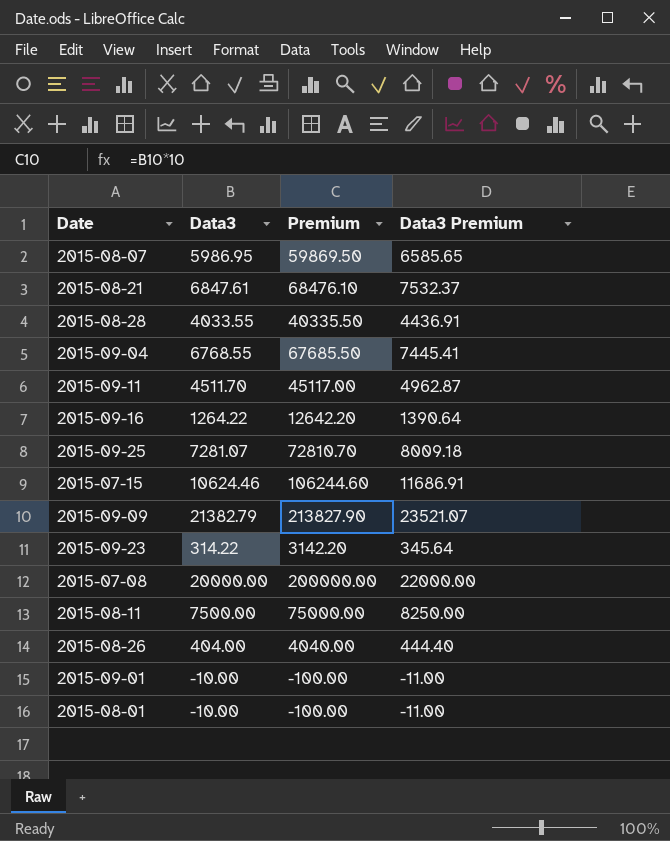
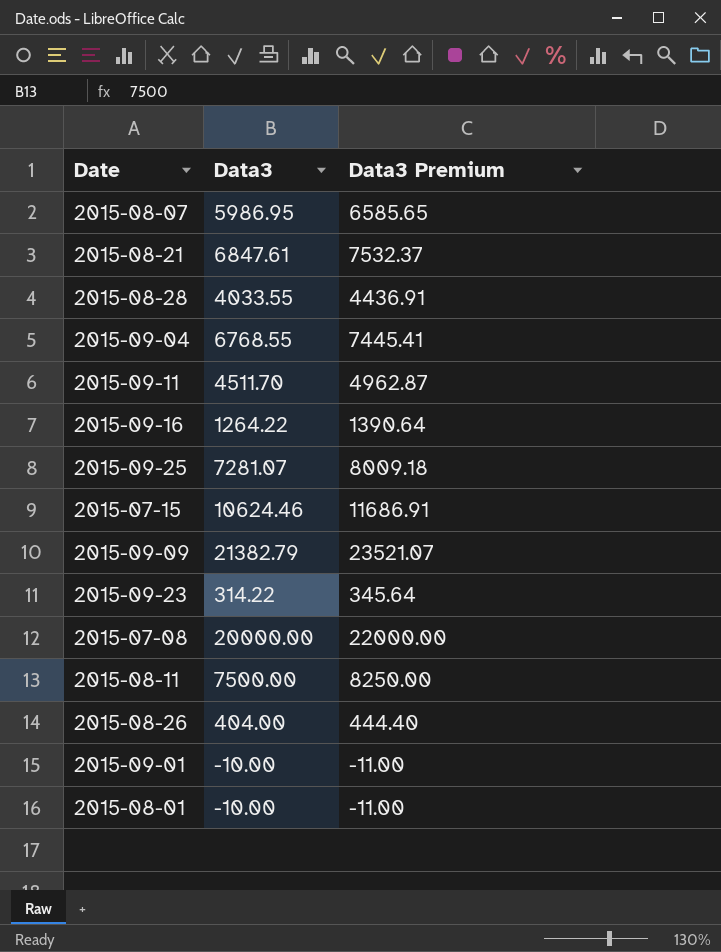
column Premium | formula: [Data3] * 10 -> none

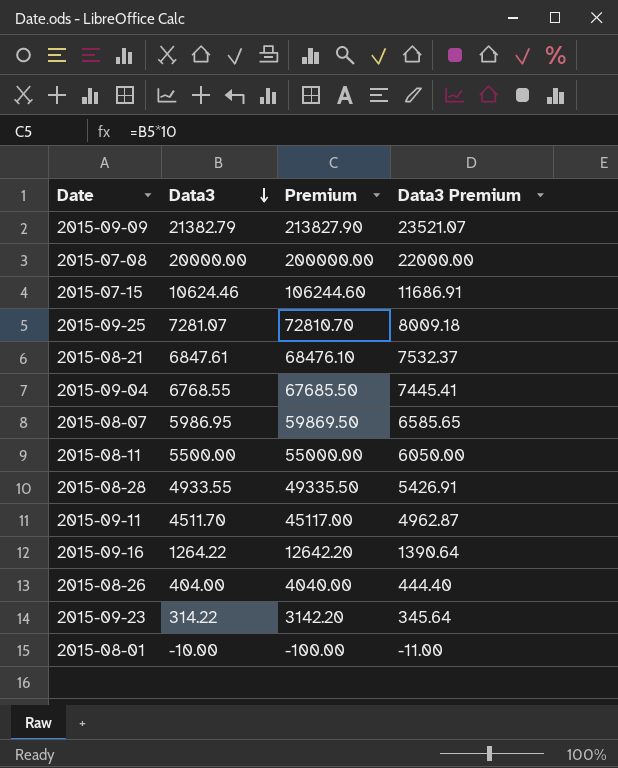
row order: none -> Data3 descending
column Premium | formula: none -> [Data3] * 10
row 2015-09-01: -10.00 | -11.00 -> none
2015-08-11 | Data3: 7500.00 -> 5500.00
2015-08-11 | Data3 Premium: 8250.00 -> 6050.00
2015-08-28 | Data3: 4033.55 -> 4933.55
2015-08-28 | Data3 Premium: 4436.91 -> 5426.91

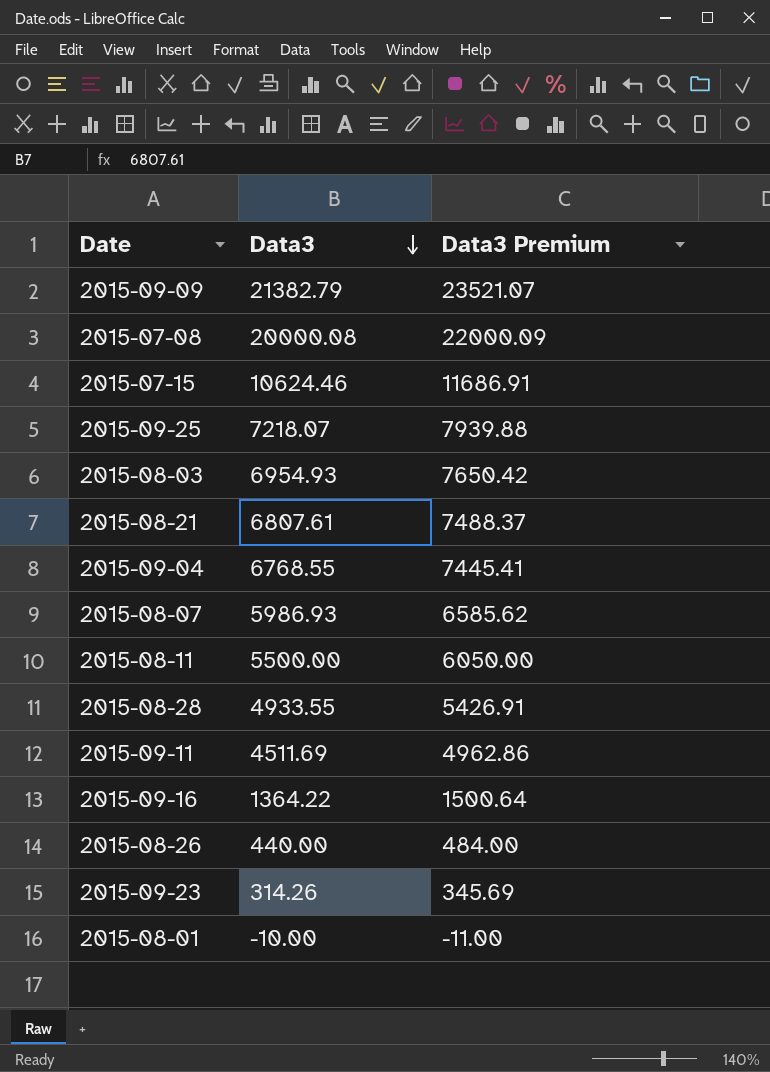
column Premium | formula: [Data3] * 10 -> none
2015-07-08 | Data3: 20000.00 -> 20000.08
2015-07-08 | Data3 Premium: 22000.00 -> 22000.09
2015-09-25 | Data3: 7281.07 -> 7218.07
2015-09-25 | Data3 Premium: 8009.18 -> 7939.88
row 2015-08-03: none -> 6954.93 | 7650.42
2015-08-21 | Data3: 6847.61 -> 6807.61
2015-08-21 | Data3 Premium: 7532.37 -> 7488.37
2015-08-07 | Data3: 5986.95 -> 5986.93
2015-08-07 | Data3 Premium: 6585.65 -> 6585.62
2015-09-11 | Data3: 4511.70 -> 4511.69
2015-09-11 | Data3 Premium: 4962.87 -> 4962.86
2015-09-16 | Data3: 1264.22 -> 1364.22
2015-09-16 | Data3 Premium: 1390.64 -> 1500.64
2015-08-26 | Data3: 404.00 -> 440.00
2015-08-26 | Data3 Premium: 444.40 -> 484.00
2015-09-23 | Data3: 314.22 -> 314.26
2015-09-23 | Data3 Premium: 345.64 -> 345.69

